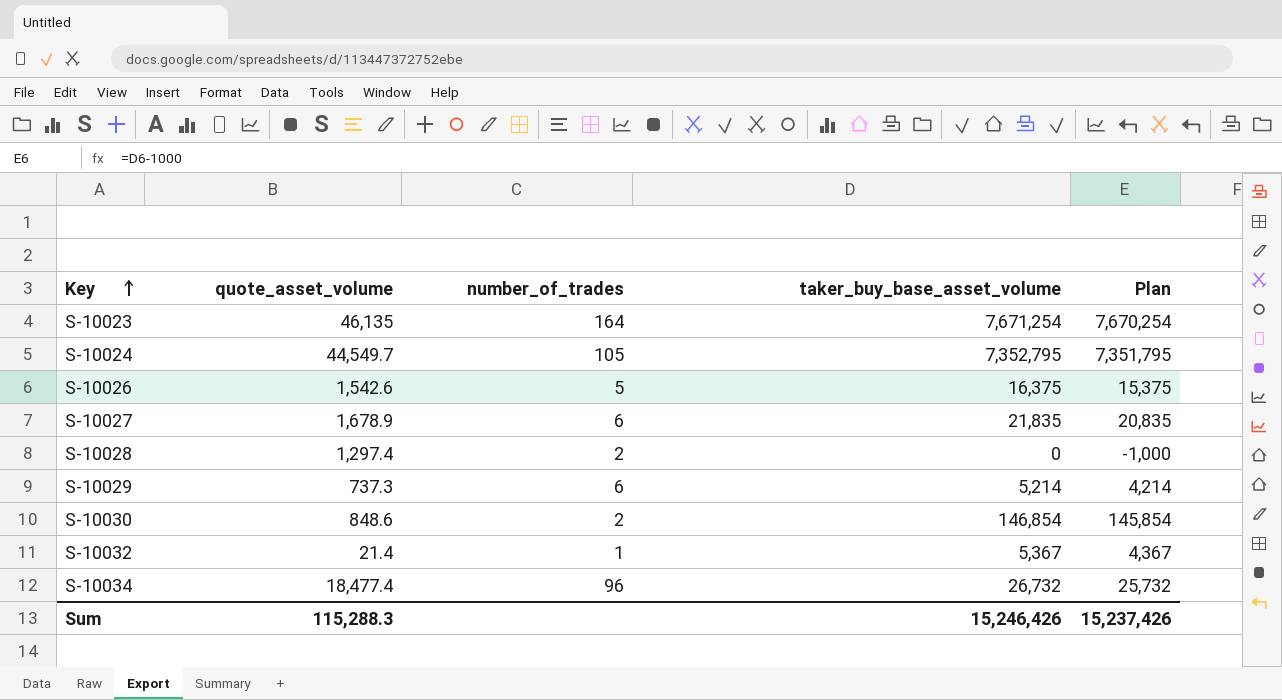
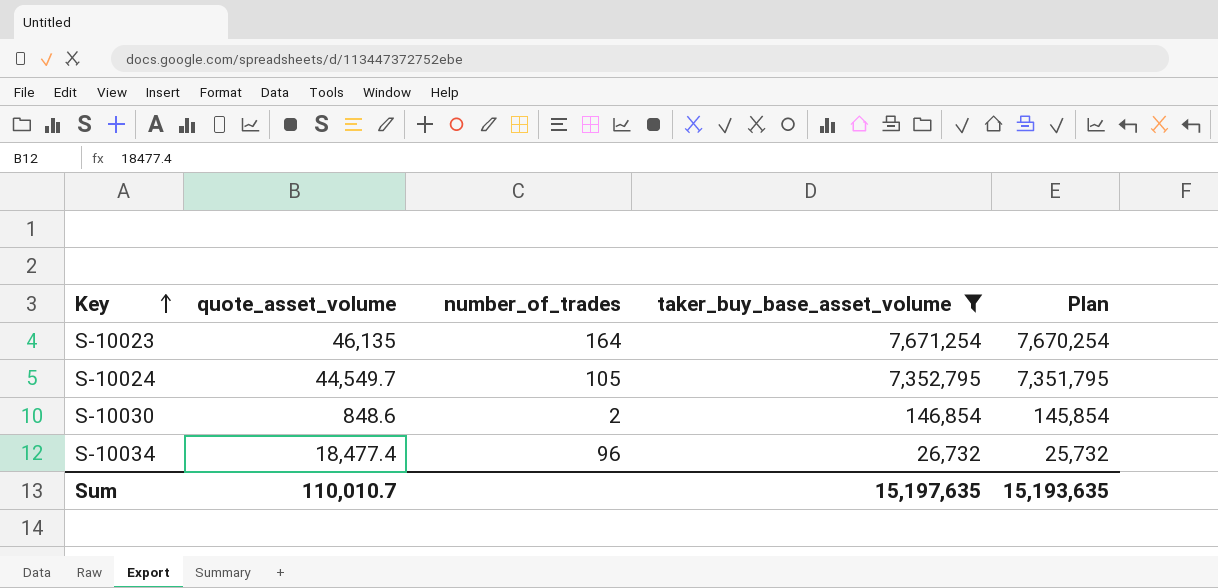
filter: none -> taker_buy_base_asset_volume >= 26,732
Sum | quote_asset_volume: 115,288.3 -> 110,010.7
Sum | taker_buy_base_asset_volume: 15,246,426 -> 15,197,635
Sum | Plan: 15,237,426 -> 15,193,635

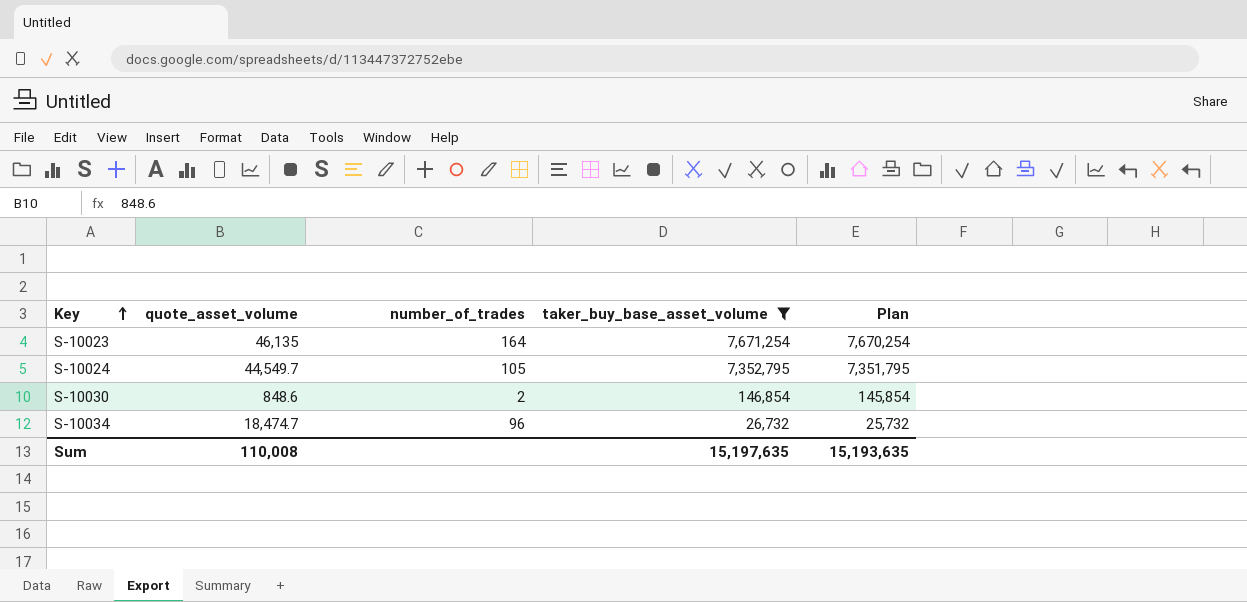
S-10034 | quote_asset_volume: 18,477.4 -> 18,474.7
Sum | quote_asset_volume: 110,010.7 -> 110,008

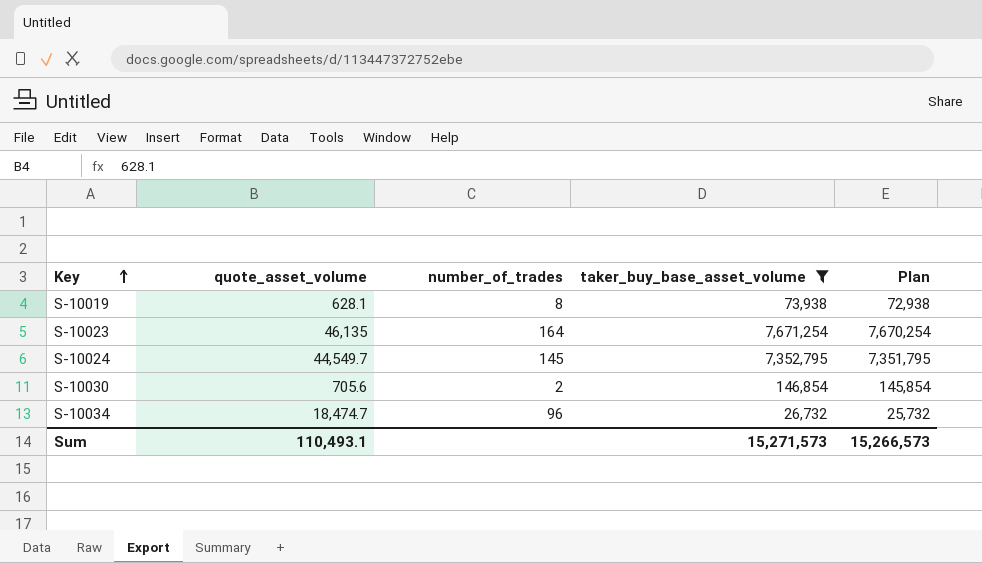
row S-10019: none -> 628.1 | 8 | 73,938 | 72,938
S-10024 | number_of_trades: 105 -> 145
S-10030 | quote_asset_volume: 848.6 -> 705.6
Sum | quote_asset_volume: 110,008 -> 110,493.1
Sum | taker_buy_base_asset_volume: 15,197,635 -> 15,271,573
Sum | Plan: 15,193,635 -> 15,266,573

